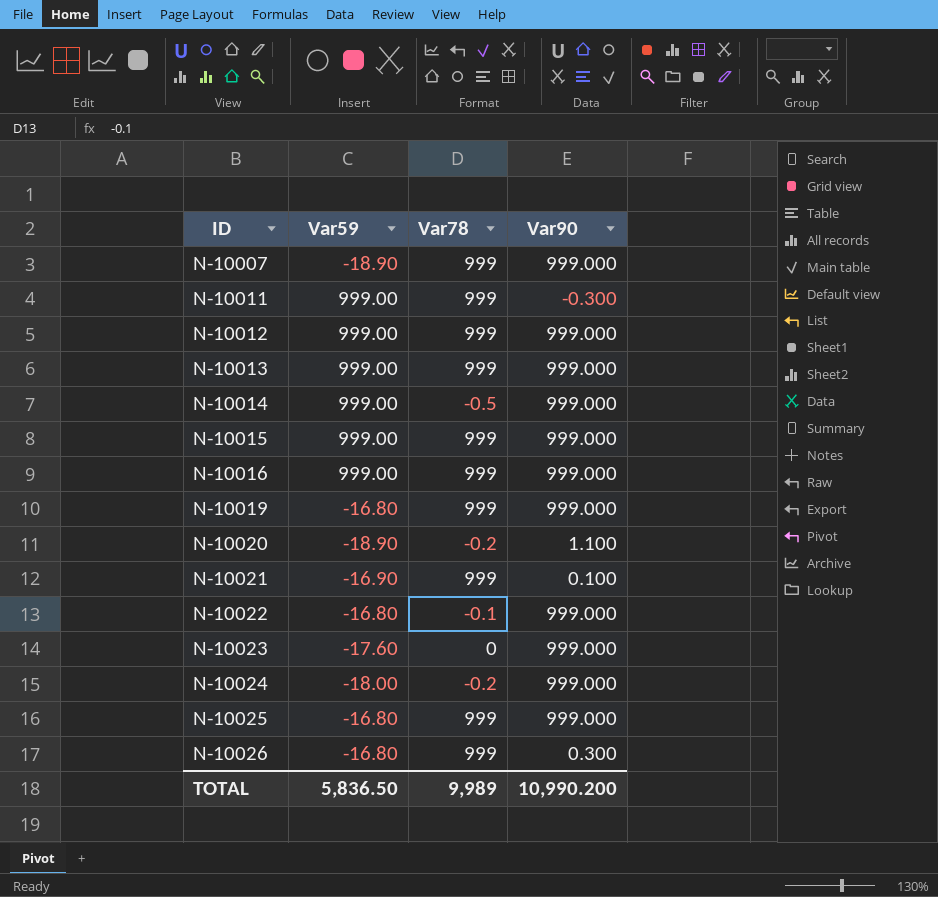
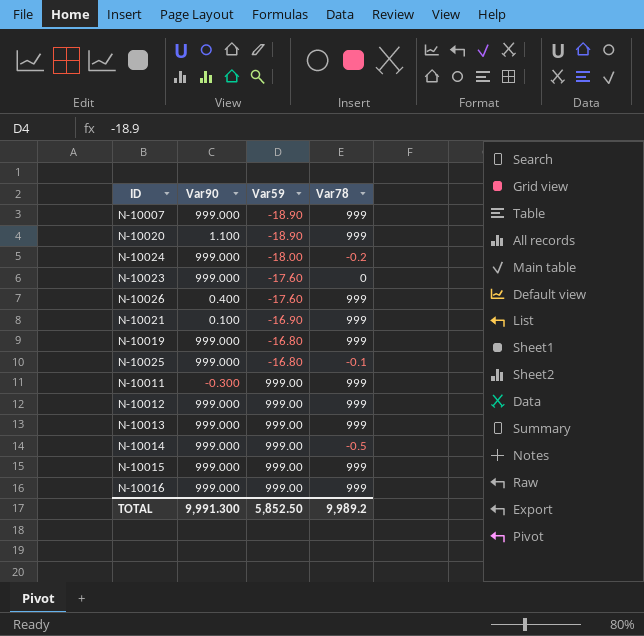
row order: ID ascending -> Var59 ascending
column Var90 | position: 4 -> 2
row N-10022: -16.80 | -0.1 | 999.000 -> none
N-10020 | Var78: -0.2 -> 999
N-10026 | Var90: 0.300 -> 0.400
N-10026 | Var59: -16.80 -> -17.60
N-10025 | Var78: 999 -> -0.1
TOTAL | Var90: 10,990.200 -> 9,991.300
TOTAL | Var59: 5,836.50 -> 5,852.50
TOTAL | Var78: 9,989 -> 9,989.2

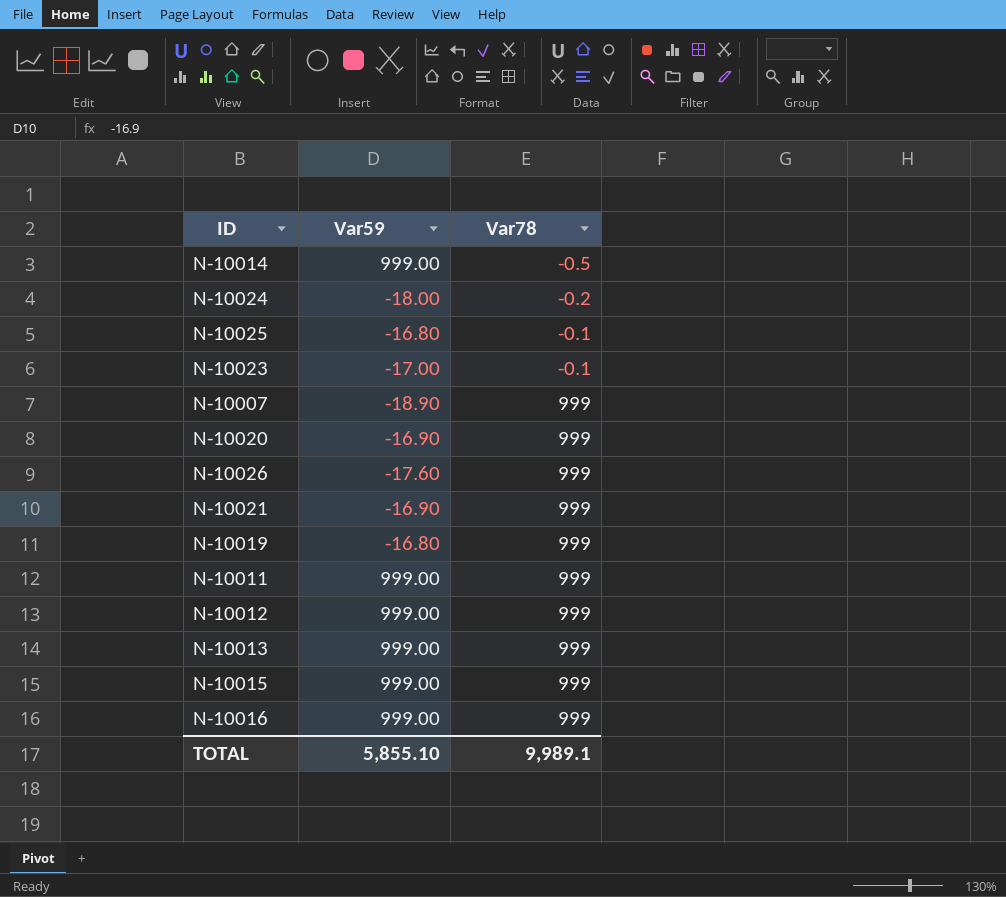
row order: Var59 ascending -> Var78 ascending
column Var90 | position: 2 -> none
N-10023 | Var59: -17.60 -> -17.00
N-10023 | Var78: 0 -> -0.1
N-10020 | Var59: -18.90 -> -16.90
TOTAL | Var59: 5,852.50 -> 5,855.10
TOTAL | Var78: 9,989.2 -> 9,989.1

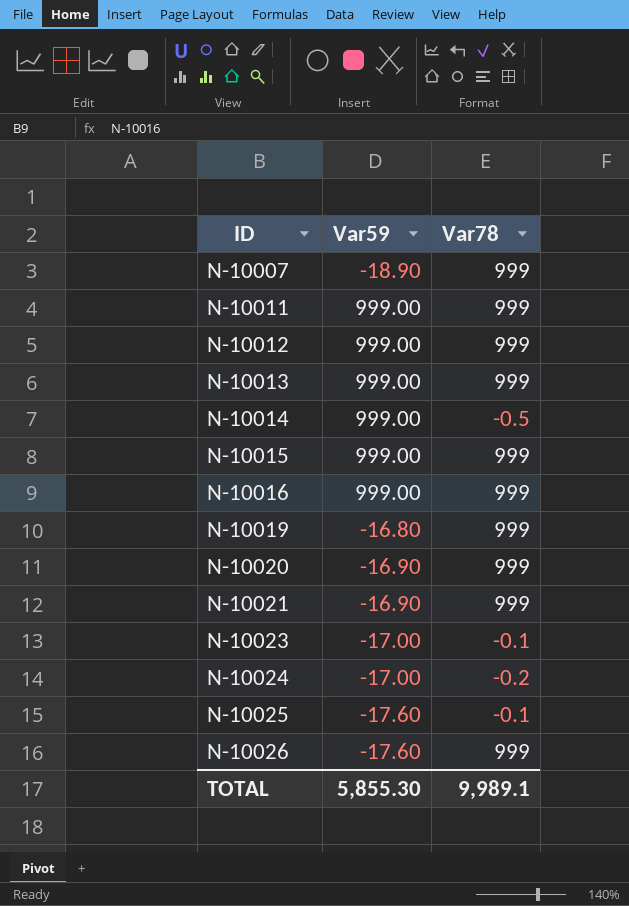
row order: Var78 ascending -> ID ascending
N-10024 | Var59: -18.00 -> -17.00
N-10025 | Var59: -16.80 -> -17.60
TOTAL | Var59: 5,855.10 -> 5,855.30

